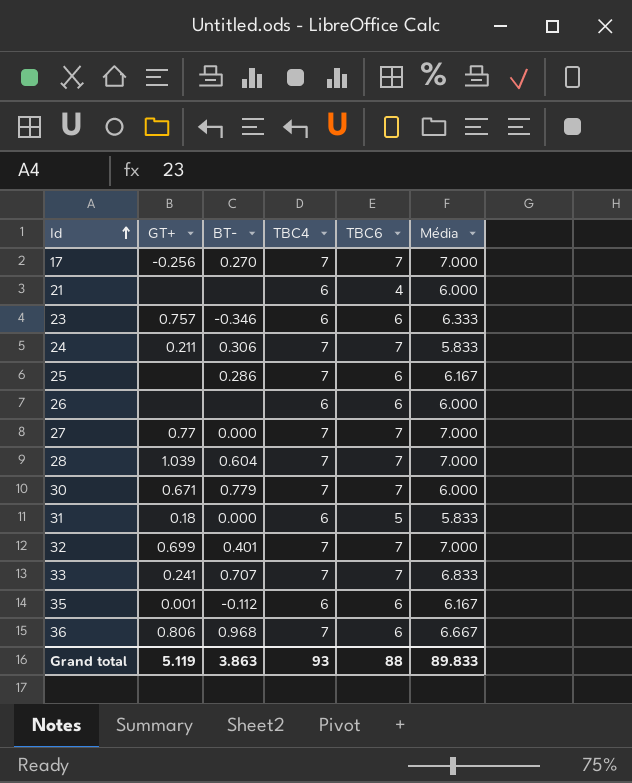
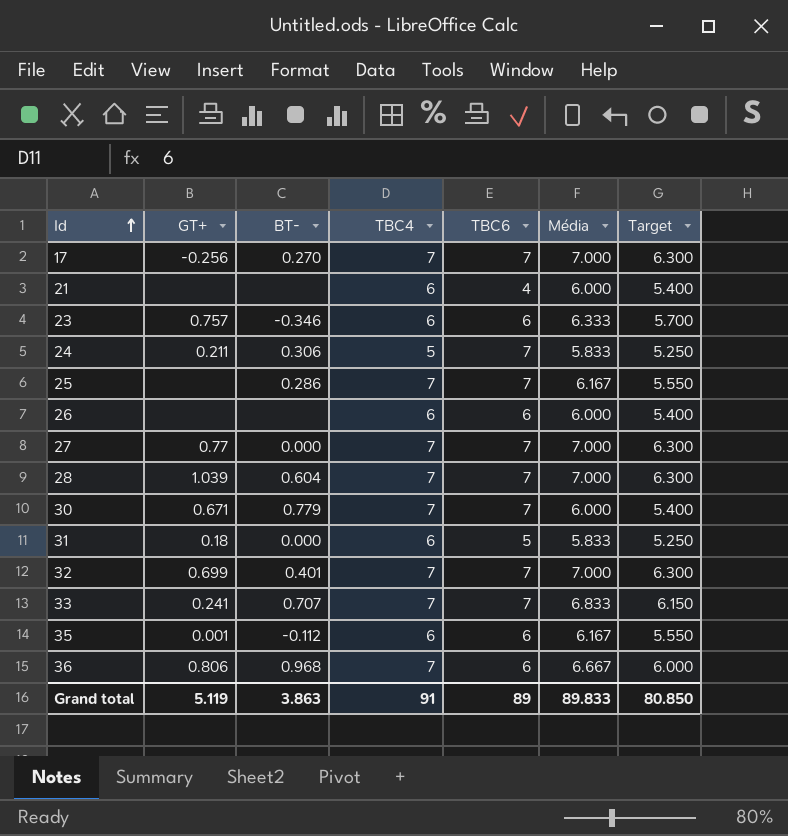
column Target | formula: none -> [Média] * 0.9
24 | TBC4: 7 -> 5
25 | TBC6: 6 -> 7
Grand total | TBC4: 93 -> 91
Grand total | TBC6: 88 -> 89

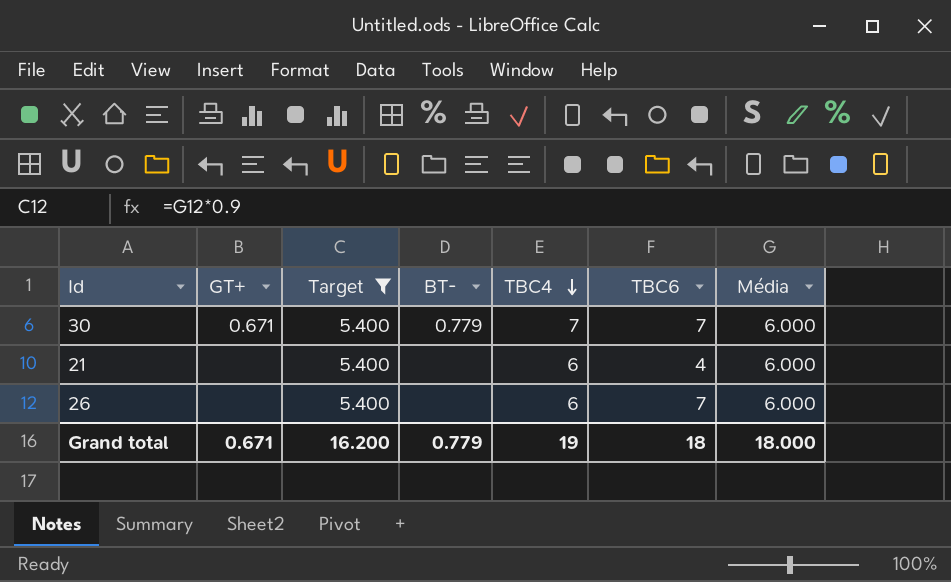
filter: none -> Target = 5.400
row order: Id ascending -> TBC4 descending
column Target | position: 7 -> 3
26 | TBC6: 6 -> 7
Grand total | GT+: 5.119 -> 0.671
Grand total | Target: 80.850 -> 16.200
Grand total | BT-: 3.863 -> 0.779
Grand total | TBC4: 91 -> 19
Grand total | TBC6: 89 -> 18
Grand total | Média: 89.833 -> 18.000

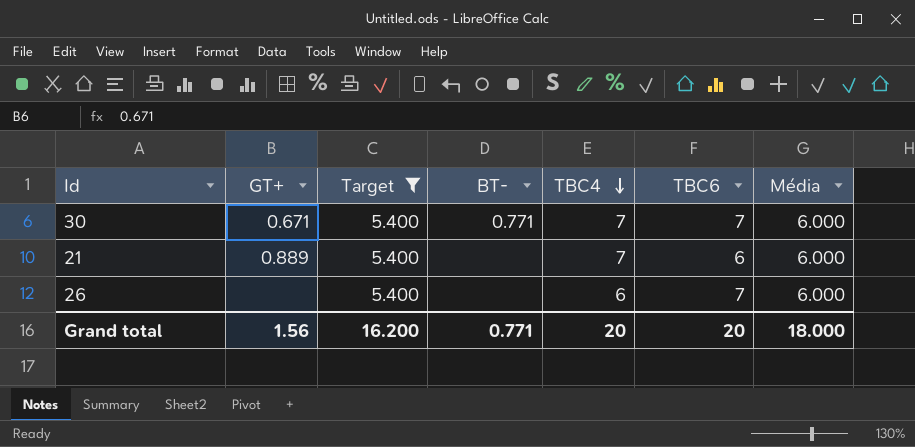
30 | BT-: 0.779 -> 0.771
21 | GT+: none -> 0.889
21 | TBC4: 6 -> 7
21 | TBC6: 4 -> 6
Grand total | GT+: 0.671 -> 1.56
Grand total | BT-: 0.779 -> 0.771
Grand total | TBC4: 19 -> 20
Grand total | TBC6: 18 -> 20

